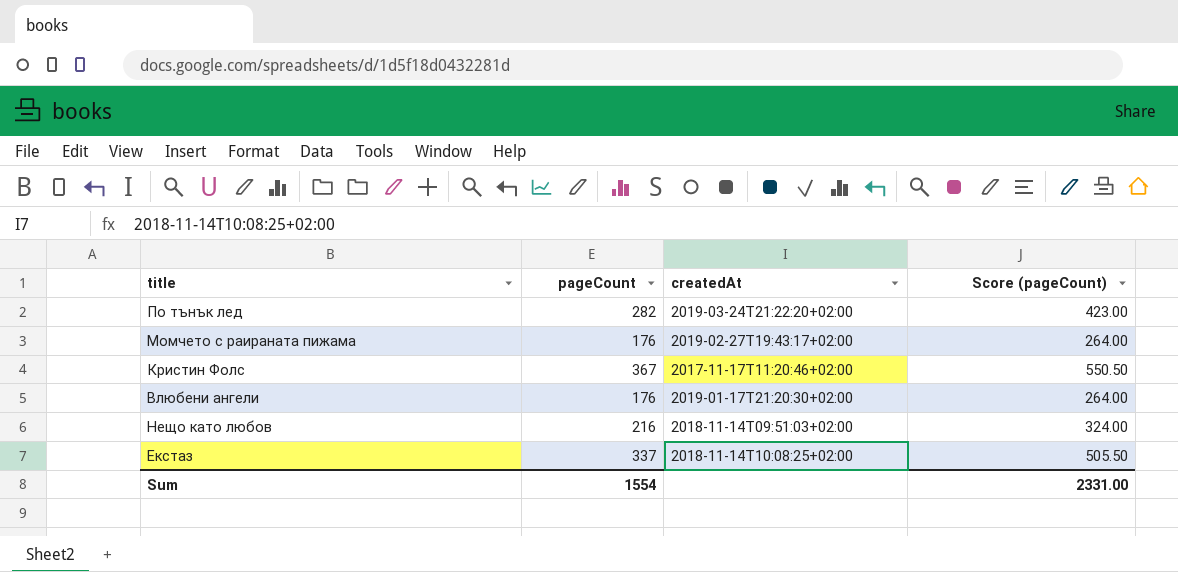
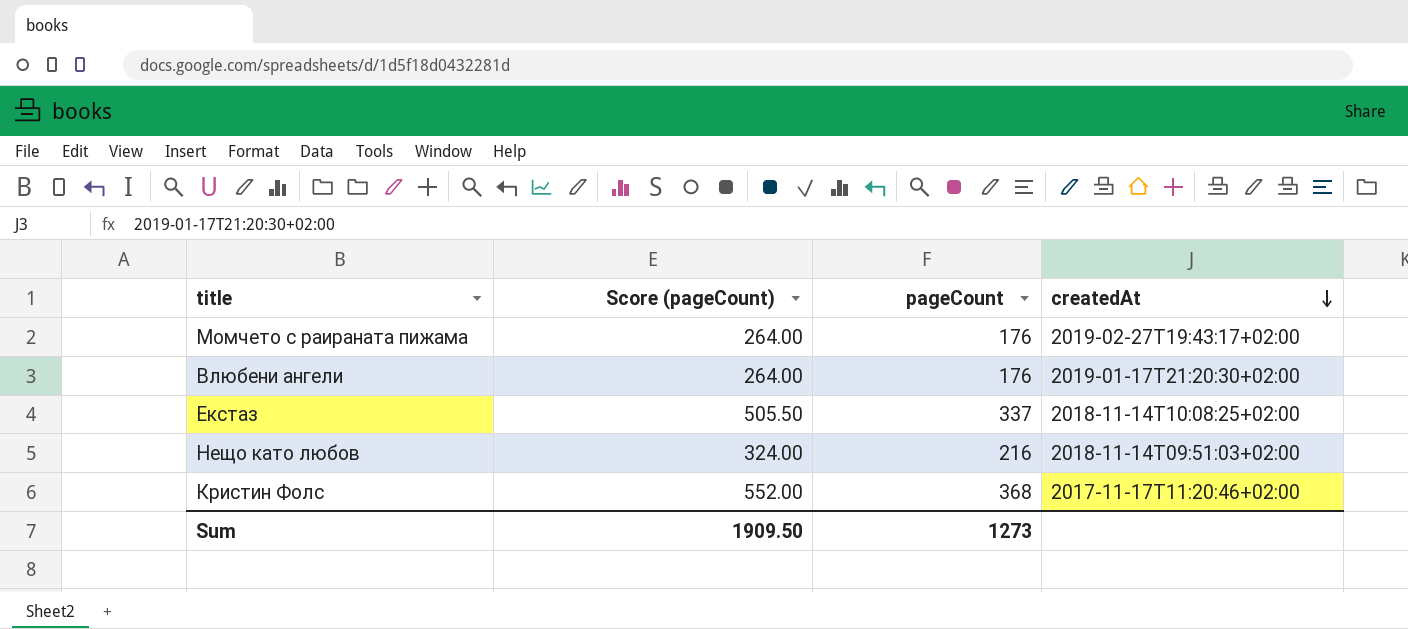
row order: none -> createdAt descending
column Score (pageCount) | position: 4 -> 2
row По тънък лед: 282 | 2019-03-24T21:22:20+02:00 | 423.00 -> none
Кристин Фолс | Score (pageCount): 550.50 -> 552.00
Кристин Фолс | pageCount: 367 -> 368
Sum | Score (pageCount): 2331.00 -> 1909.50
Sum | pageCount: 1554 -> 1273

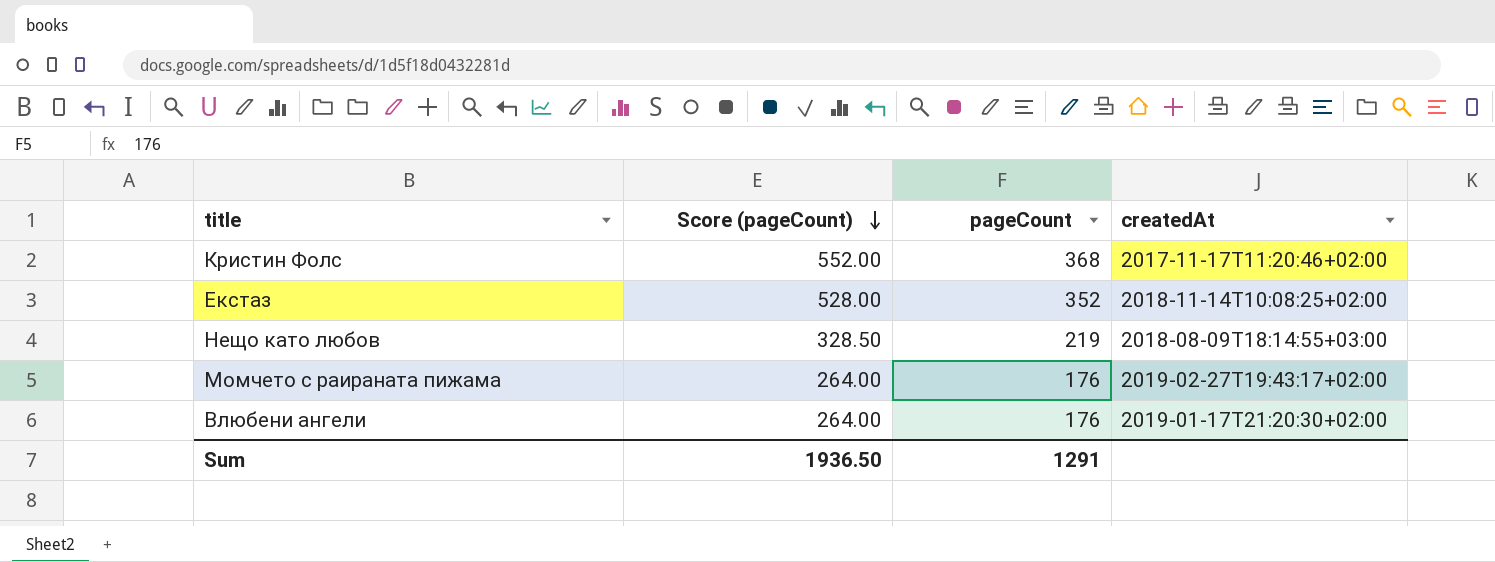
row order: createdAt descending -> Score (pageCount) descending
Екстаз | Score (pageCount): 505.50 -> 528.00
Екстаз | pageCount: 337 -> 352
Нещо като любов | Score (pageCount): 324.00 -> 328.50
Нещо като любов | pageCount: 216 -> 219
Нещо като любов | createdAt: 2018-11-14T09:51:03+02:00 -> 2018-08-09T18:14:55+03:00
Sum | Score (pageCount): 1909.50 -> 1936.50
Sum | pageCount: 1273 -> 1291

